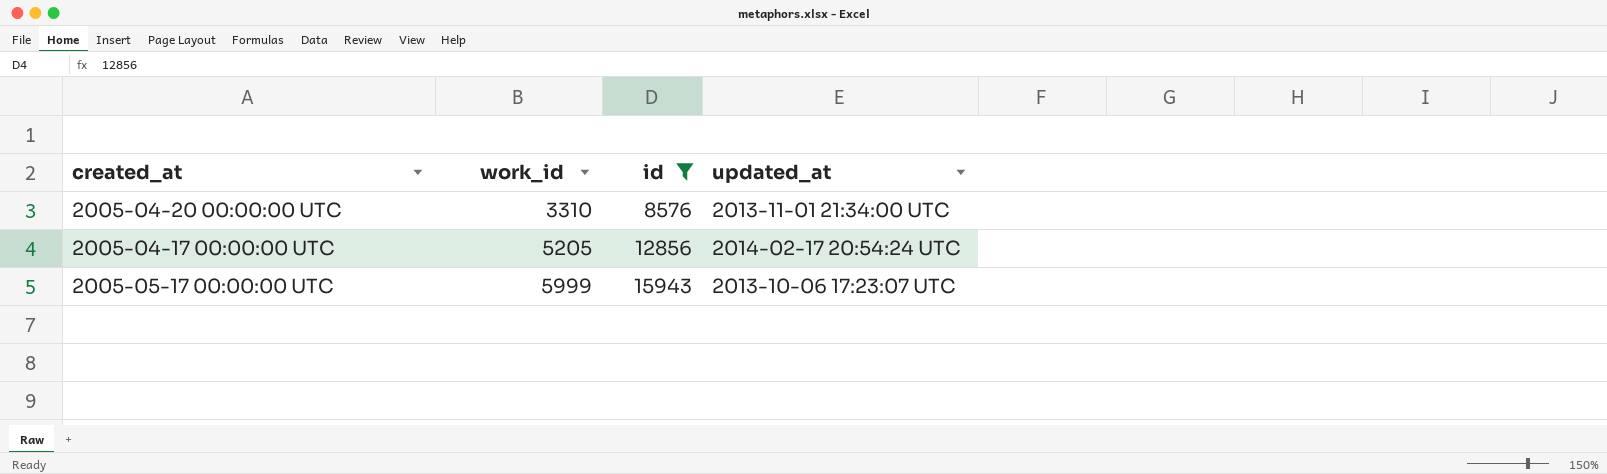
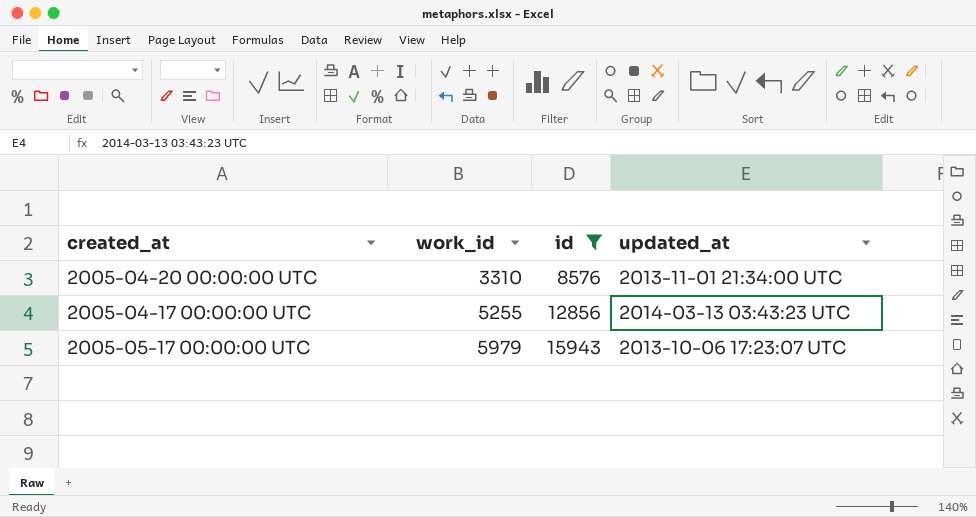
2005-04-17 00:00:00 UTC | work_id: 5205 -> 5255
2005-04-17 00:00:00 UTC | updated_at: 2014-02-17 20:54:24 UTC -> 2014-03-13 03:43:23 UTC
2005-05-17 00:00:00 UTC | work_id: 5999 -> 5979

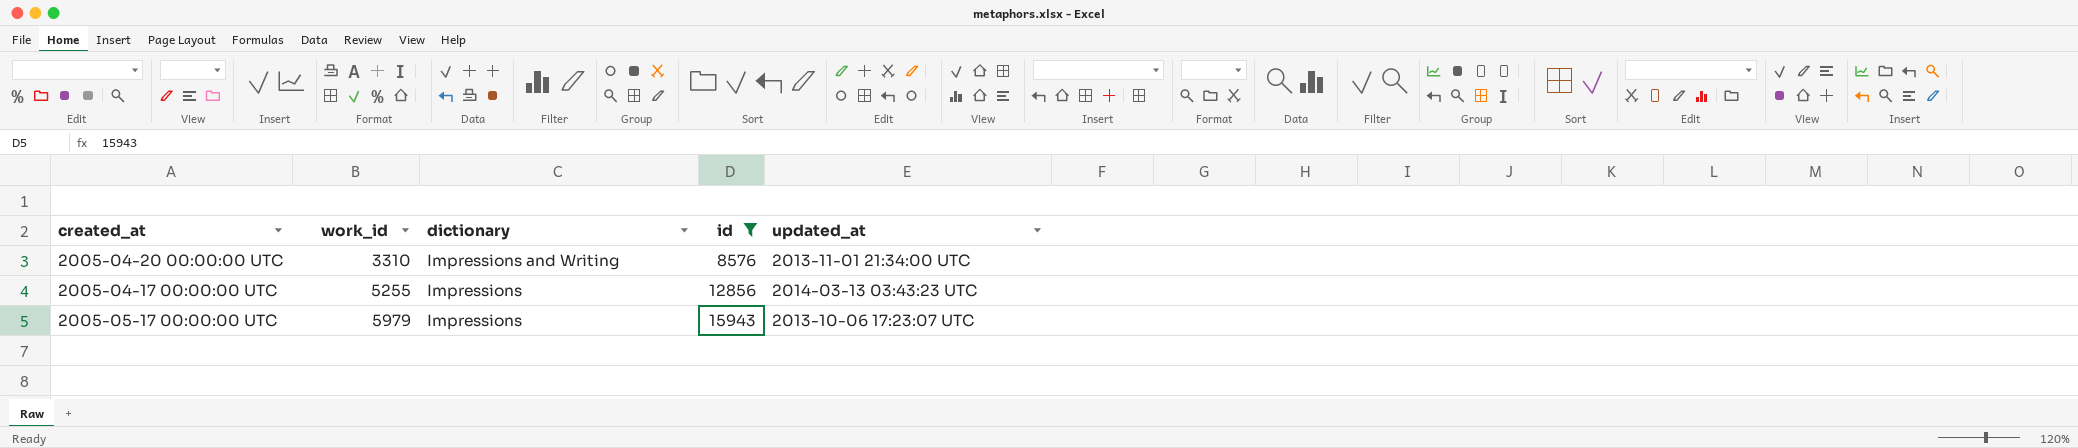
column dictionary | position: none -> 3

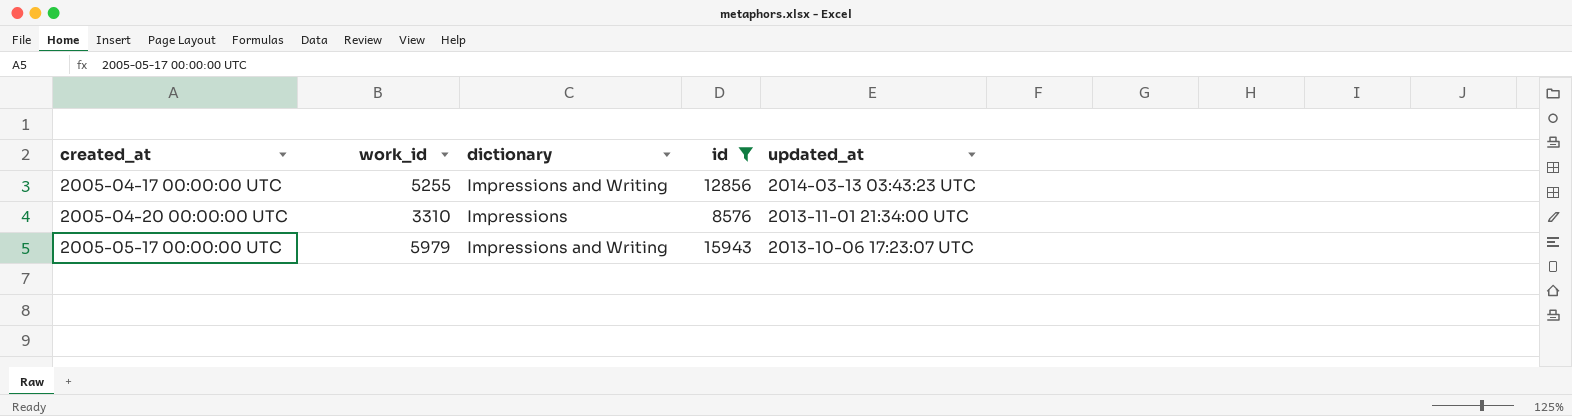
row order: work_id ascending -> created_at ascending
2005-04-17 00:00:00 UTC | dictionary: Impressions -> Impressions and Writing
2005-04-20 00:00:00 UTC | dictionary: Impressions and Writing -> Impressions
2005-05-17 00:00:00 UTC | dictionary: Impressions -> Impressions and Writing

